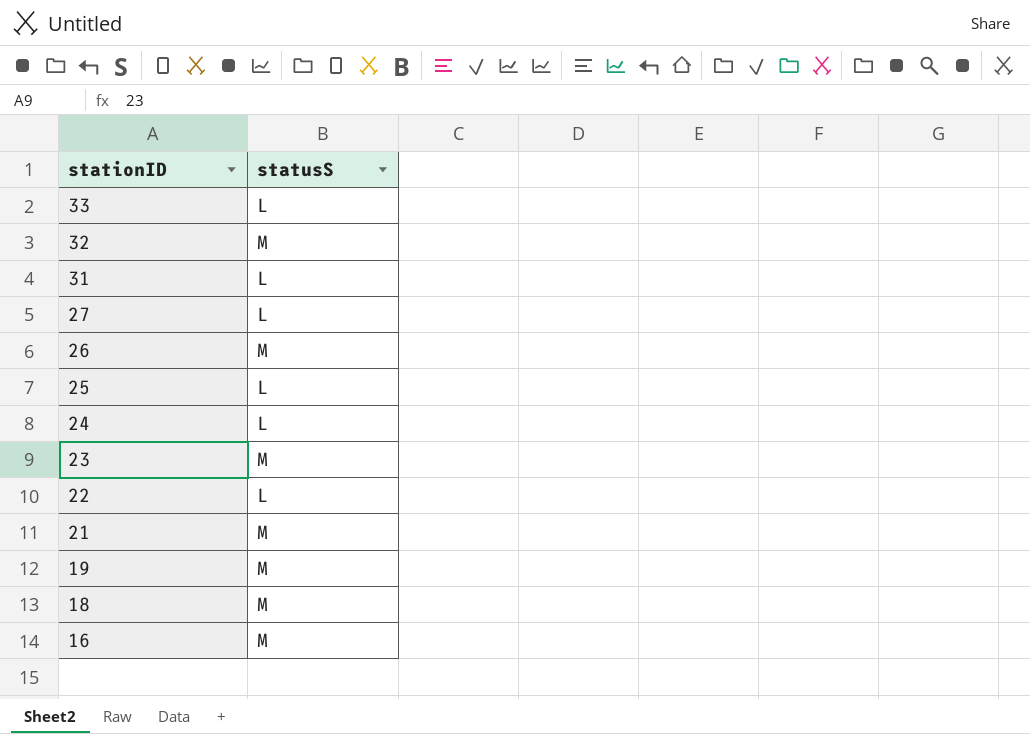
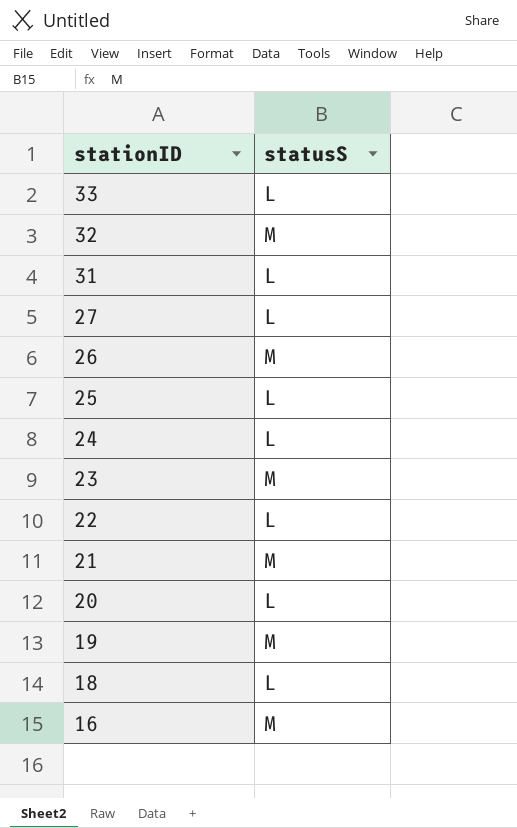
row 20: none -> L
18 | statusS: M -> L

